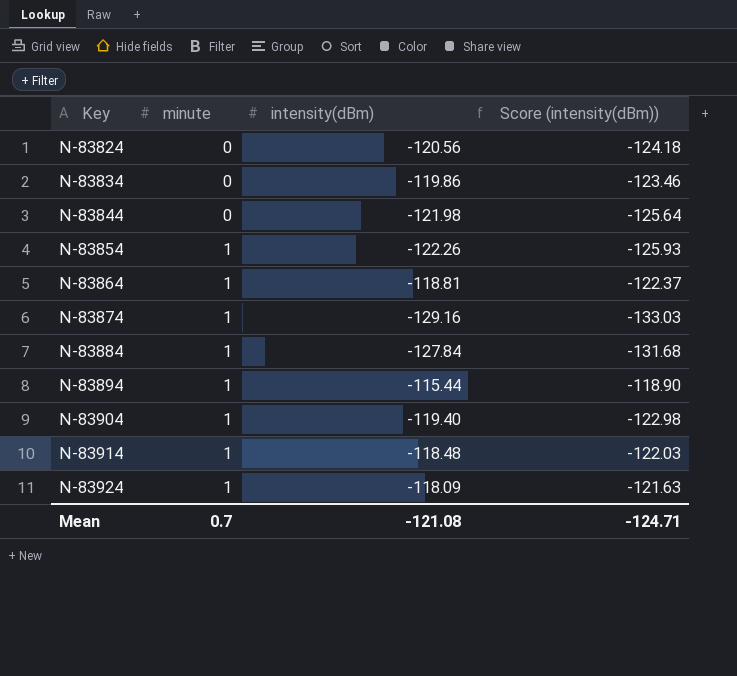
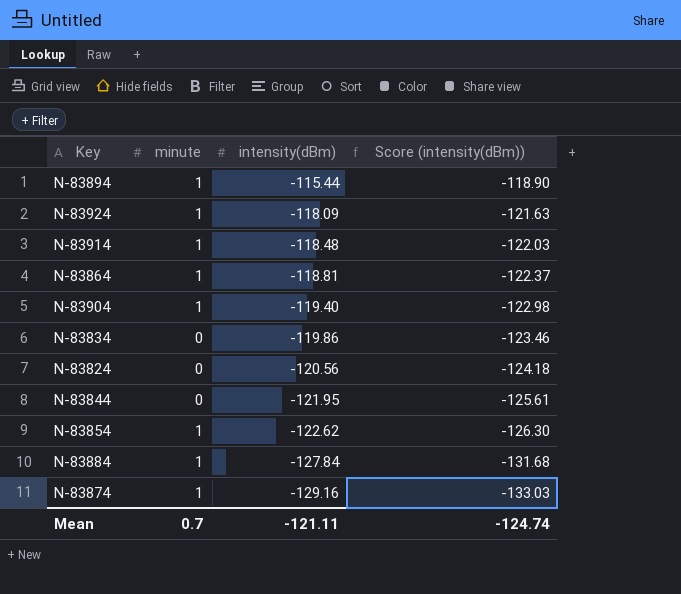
row order: Key ascending -> intensity(dBm) descending
N-83844 | intensity(dBm): -121.98 -> -121.95
N-83844 | Score (intensity(dBm)): -125.64 -> -125.61
N-83854 | intensity(dBm): -122.26 -> -122.62
N-83854 | Score (intensity(dBm)): -125.93 -> -126.30
Mean | intensity(dBm): -121.08 -> -121.11
Mean | Score (intensity(dBm)): -124.71 -> -124.74

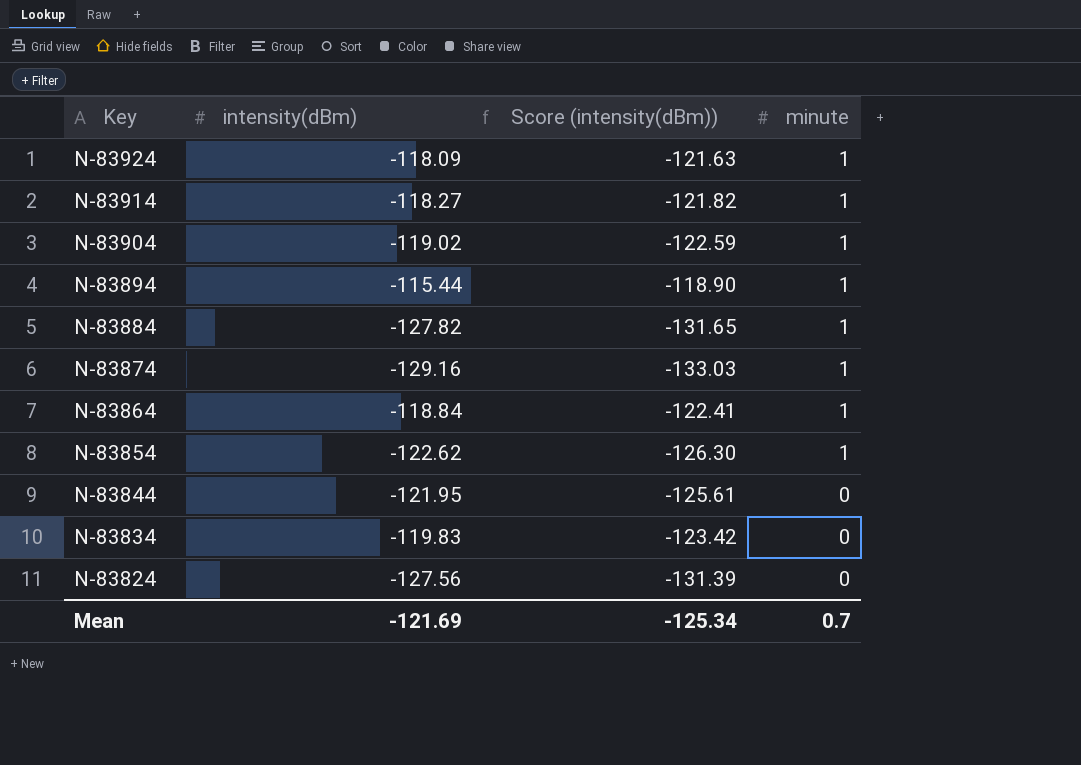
row order: intensity(dBm) descending -> Key descending
column minute | position: 2 -> 4
N-83914 | intensity(dBm): -118.48 -> -118.27
N-83914 | Score (intensity(dBm)): -122.03 -> -121.82
N-83904 | intensity(dBm): -119.40 -> -119.02
N-83904 | Score (intensity(dBm)): -122.98 -> -122.59
N-83884 | intensity(dBm): -127.84 -> -127.82
N-83884 | Score (intensity(dBm)): -131.68 -> -131.65
N-83864 | intensity(dBm): -118.81 -> -118.84
N-83864 | Score (intensity(dBm)): -122.37 -> -122.41
N-83834 | intensity(dBm): -119.86 -> -119.83
N-83834 | Score (intensity(dBm)): -123.46 -> -123.42
N-83824 | intensity(dBm): -120.56 -> -127.56
N-83824 | Score (intensity(dBm)): -124.18 -> -131.39
Mean | intensity(dBm): -121.11 -> -121.69
Mean | Score (intensity(dBm)): -124.74 -> -125.34

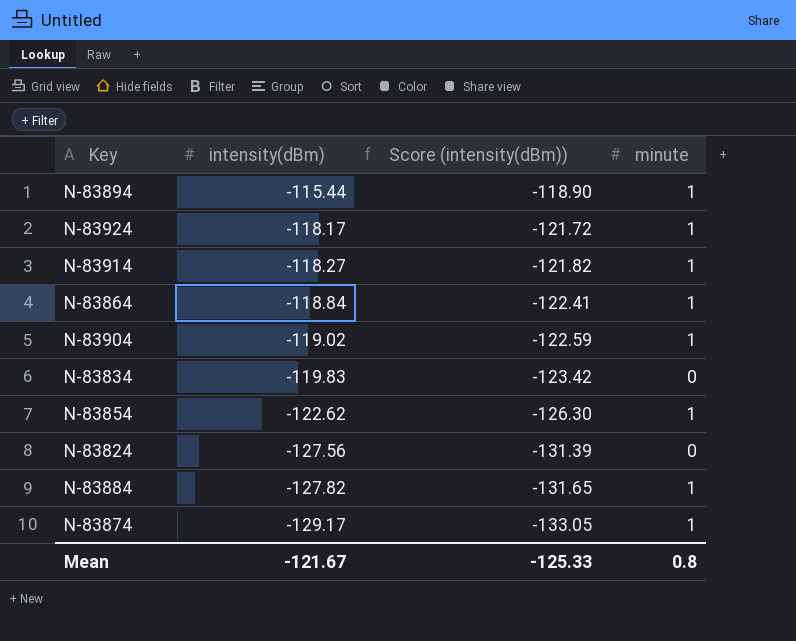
row order: Key descending -> intensity(dBm) descending
row N-83844: -121.95 | -125.61 | 0 -> none
N-83924 | intensity(dBm): -118.09 -> -118.17
N-83924 | Score (intensity(dBm)): -121.63 -> -121.72
N-83874 | intensity(dBm): -129.16 -> -129.17
N-83874 | Score (intensity(dBm)): -133.03 -> -133.05
Mean | intensity(dBm): -121.69 -> -121.67
Mean | Score (intensity(dBm)): -125.34 -> -125.33
Mean | minute: 0.7 -> 0.8

